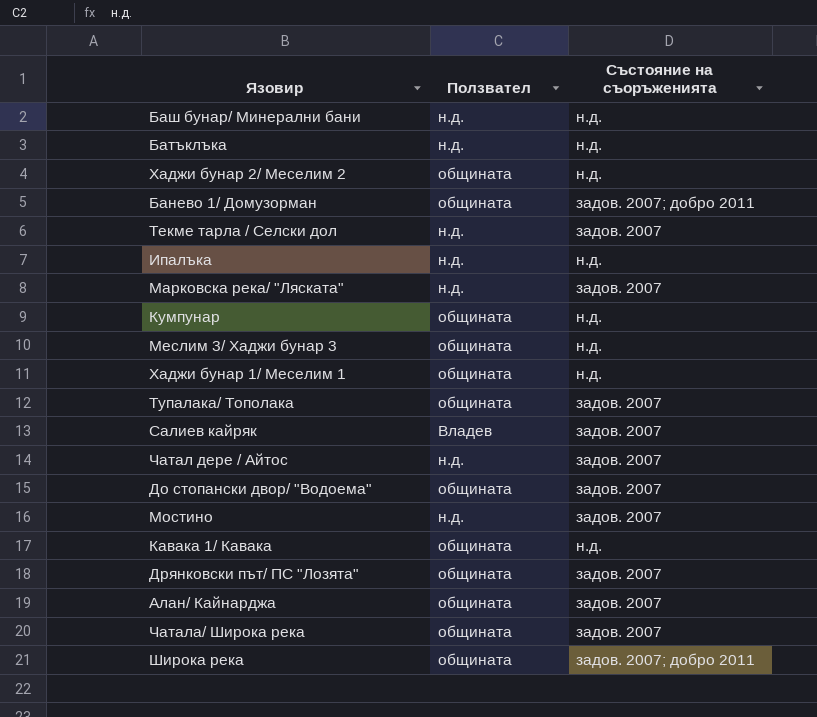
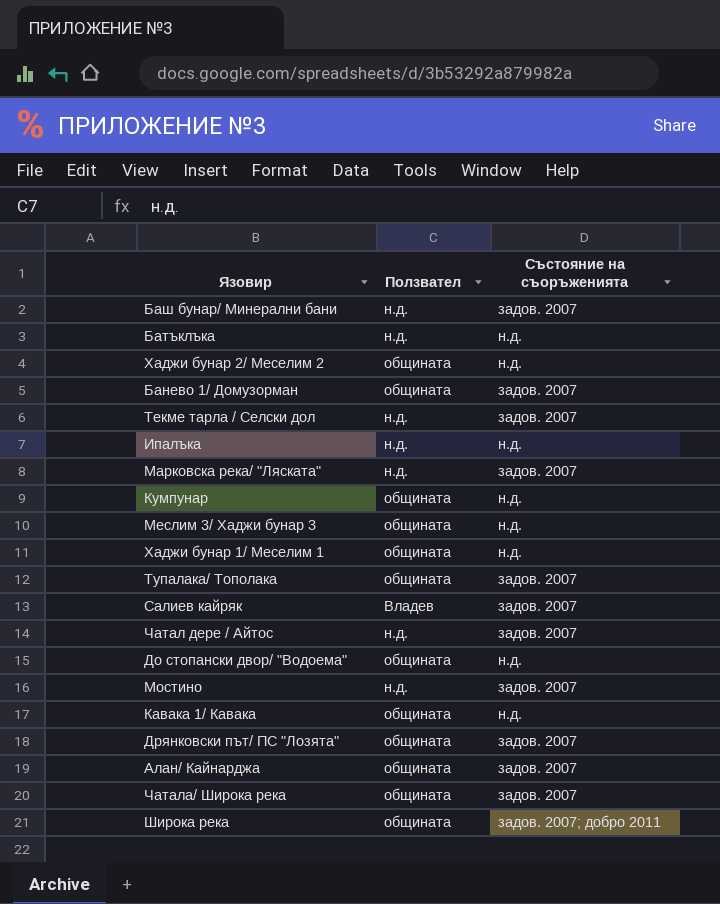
Баш бунар/ Минерални бани | Състояние на съоръженията: н.д. -> задов. 2007
Банево 1/ Домузорман | Състояние на съоръженията: задов. 2007; добро 2011 -> задов. 2007
До стопански двор/ "Водоема" | Състояние на съоръженията: задов. 2007 -> н.д.

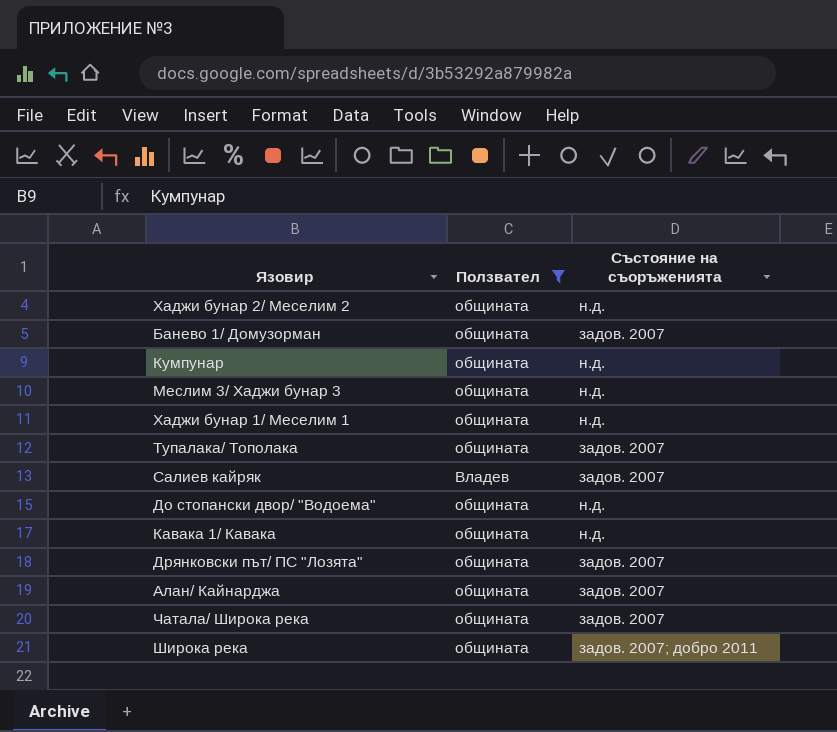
filter: none -> Ползвател != н.д.

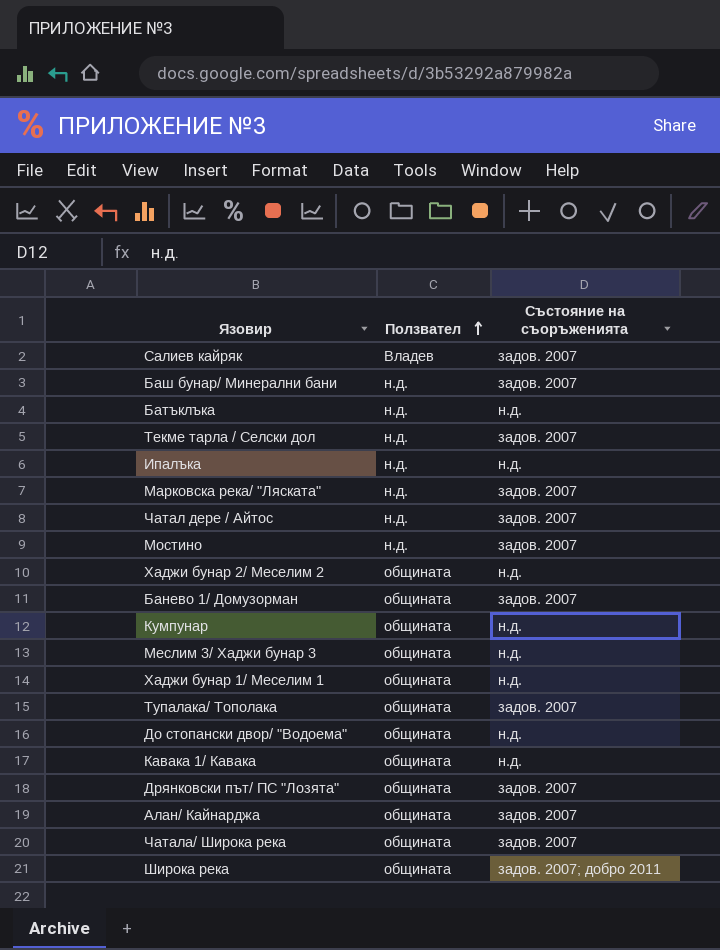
filter: Ползвател != н.д. -> none
row order: none -> Ползвател ascending

